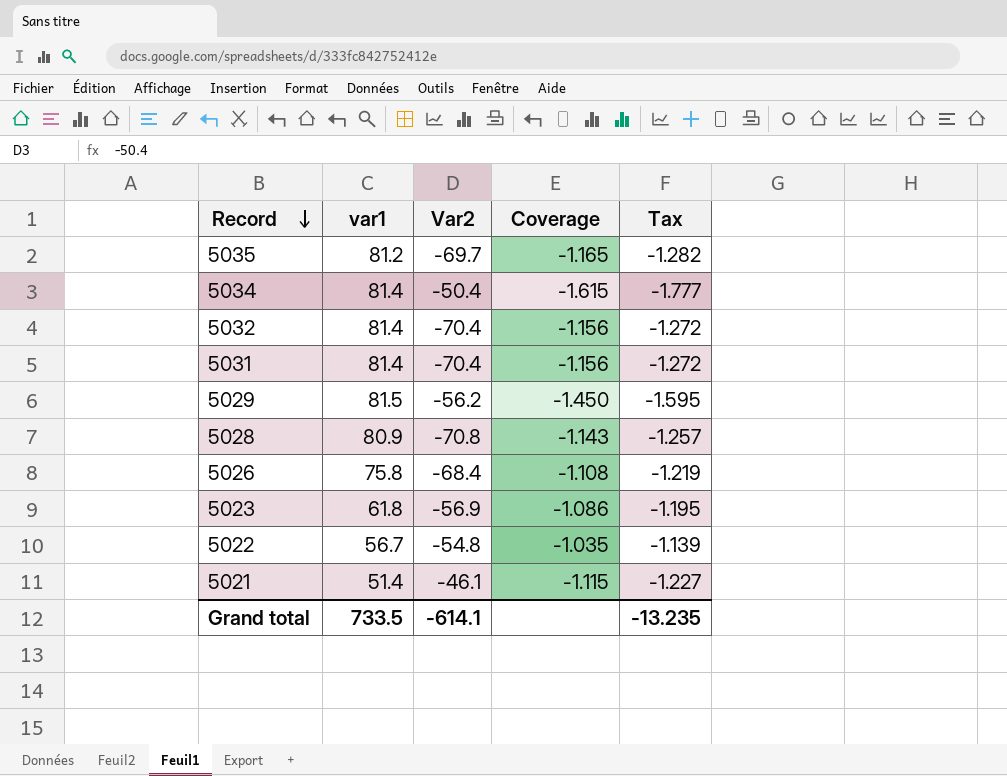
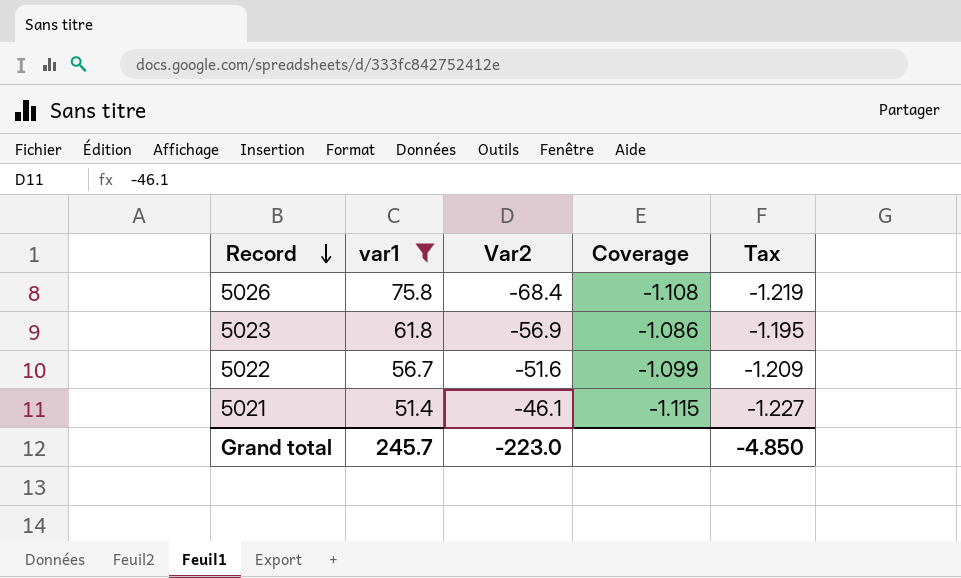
filter: none -> var1 <= 75.8
5022 | Var2: -54.8 -> -51.6
5022 | Coverage: -1.035 -> -1.099
5022 | Tax: -1.139 -> -1.209
Grand total | var1: 733.5 -> 245.7
Grand total | Var2: -614.1 -> -223.0
Grand total | Tax: -13.235 -> -4.850

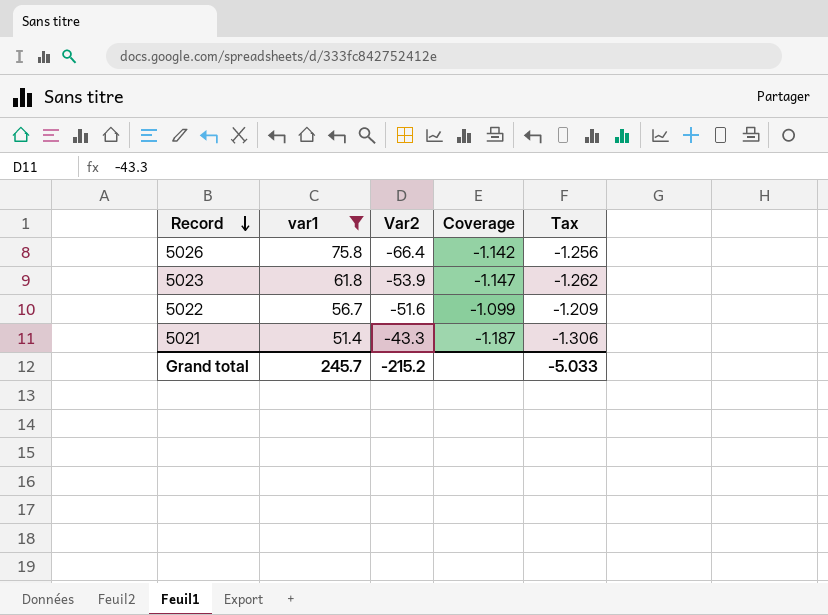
5026 | Var2: -68.4 -> -66.4
5026 | Coverage: -1.108 -> -1.142
5026 | Tax: -1.219 -> -1.256
5023 | Var2: -56.9 -> -53.9
5023 | Coverage: -1.086 -> -1.147
5023 | Tax: -1.195 -> -1.262
5021 | Var2: -46.1 -> -43.3
5021 | Coverage: -1.115 -> -1.187
5021 | Tax: -1.227 -> -1.306
Grand total | Var2: -223.0 -> -215.2
Grand total | Tax: -4.850 -> -5.033

